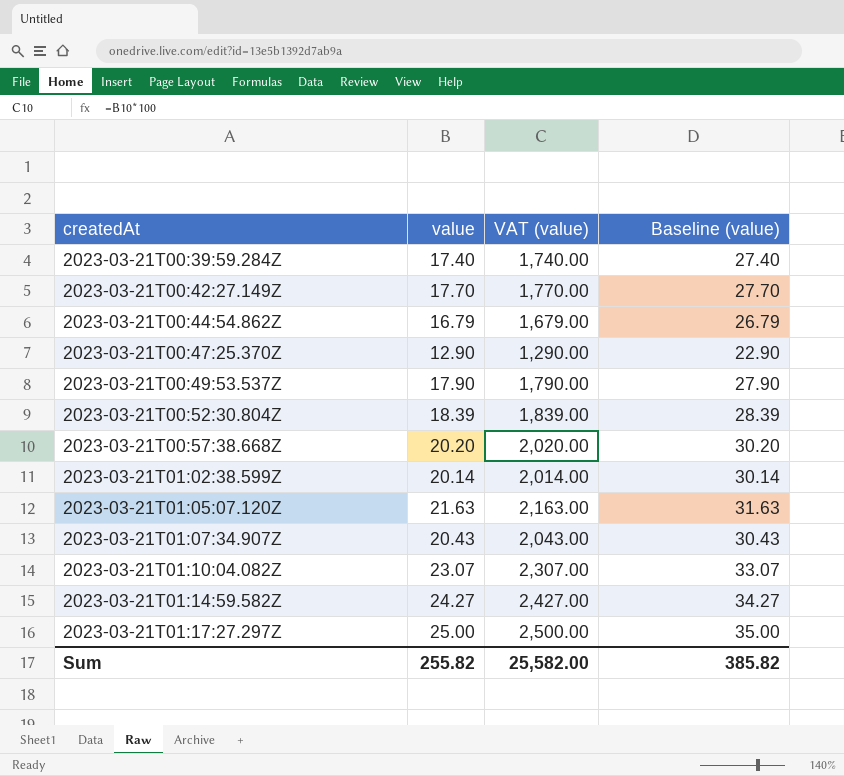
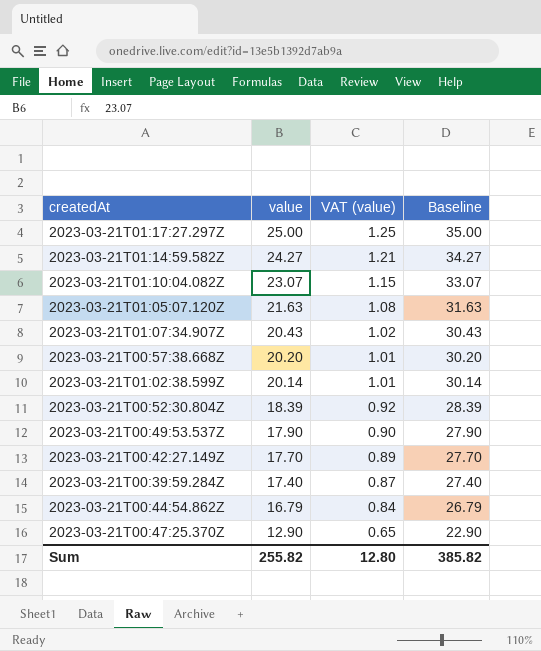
row order: createdAt ascending -> value descending
column VAT (value) | formula: [value] * 100 -> [value] * 0.05
column name: Baseline (value) -> Baseline
Sum | VAT (value): 25,582.00 -> 12.80

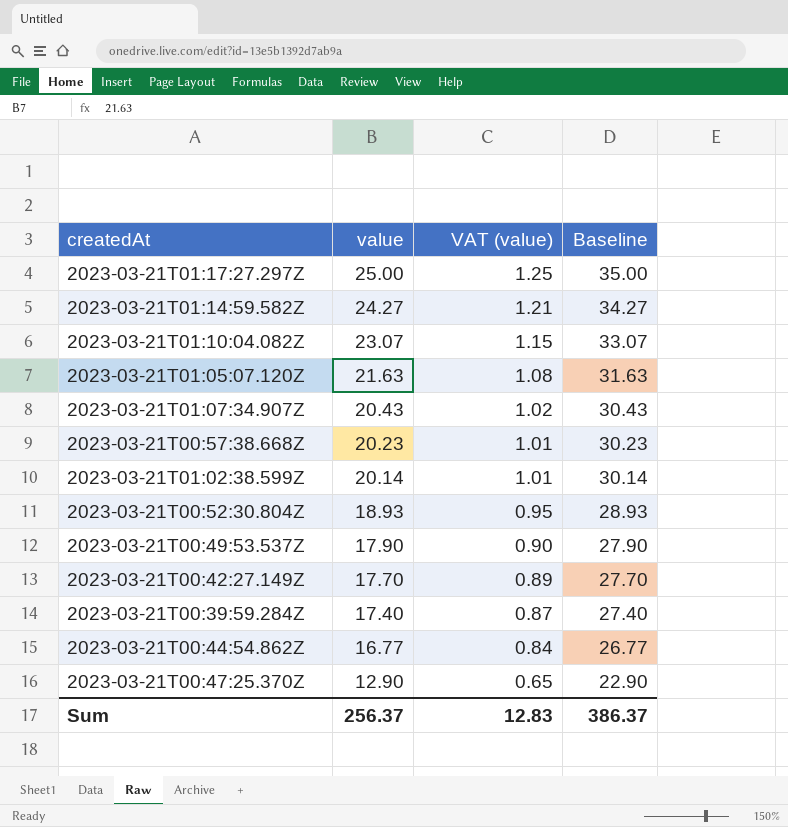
2023-03-21T00:57:38.668Z | value: 20.20 -> 20.23
2023-03-21T00:57:38.668Z | Baseline: 30.20 -> 30.23
2023-03-21T00:52:30.804Z | value: 18.39 -> 18.93
2023-03-21T00:52:30.804Z | VAT (value): 0.92 -> 0.95
2023-03-21T00:52:30.804Z | Baseline: 28.39 -> 28.93
2023-03-21T00:44:54.862Z | value: 16.79 -> 16.77
2023-03-21T00:44:54.862Z | Baseline: 26.79 -> 26.77
Sum | value: 255.82 -> 256.37
Sum | VAT (value): 12.80 -> 12.83
Sum | Baseline: 385.82 -> 386.37

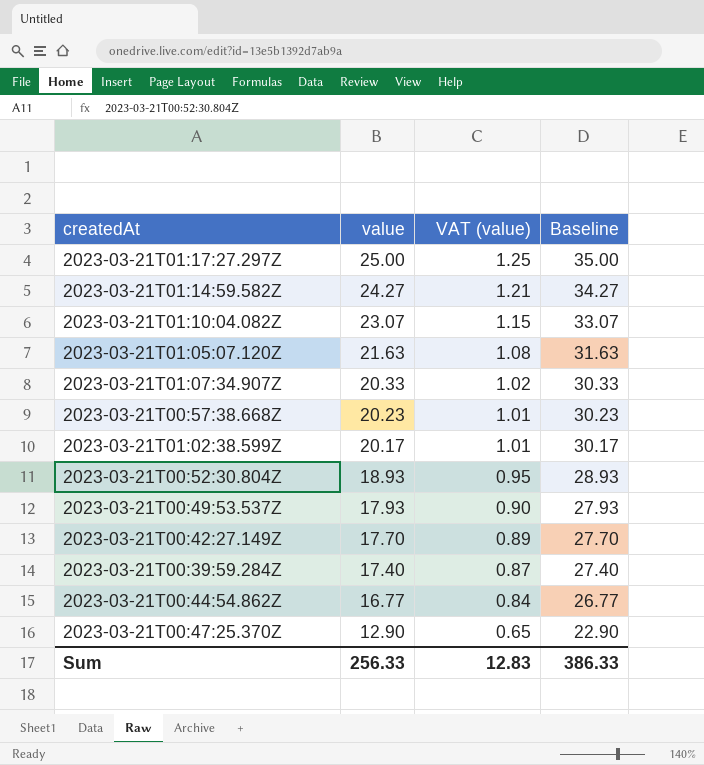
2023-03-21T01:07:34.907Z | value: 20.43 -> 20.33
2023-03-21T01:07:34.907Z | Baseline: 30.43 -> 30.33
2023-03-21T01:02:38.599Z | value: 20.14 -> 20.17
2023-03-21T01:02:38.599Z | Baseline: 30.14 -> 30.17
2023-03-21T00:49:53.537Z | value: 17.90 -> 17.93
2023-03-21T00:49:53.537Z | Baseline: 27.90 -> 27.93
Sum | value: 256.37 -> 256.33
Sum | Baseline: 386.37 -> 386.33

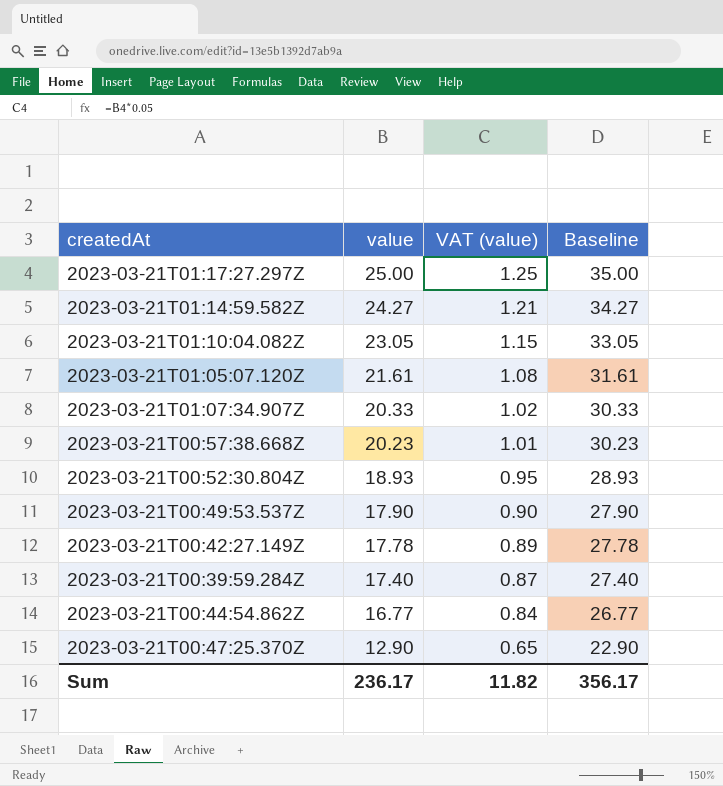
row 2023-03-21T01:02:38.599Z: 20.17 | 1.01 | 30.17 -> none
2023-03-21T01:10:04.082Z | value: 23.07 -> 23.05
2023-03-21T01:10:04.082Z | Baseline: 33.07 -> 33.05
2023-03-21T01:05:07.120Z | value: 21.63 -> 21.61
2023-03-21T01:05:07.120Z | Baseline: 31.63 -> 31.61
2023-03-21T00:49:53.537Z | value: 17.93 -> 17.90
2023-03-21T00:49:53.537Z | Baseline: 27.93 -> 27.90
2023-03-21T00:42:27.149Z | value: 17.70 -> 17.78
2023-03-21T00:42:27.149Z | Baseline: 27.70 -> 27.78
Sum | value: 256.33 -> 236.17
Sum | VAT (value): 12.83 -> 11.82
Sum | Baseline: 386.33 -> 356.17

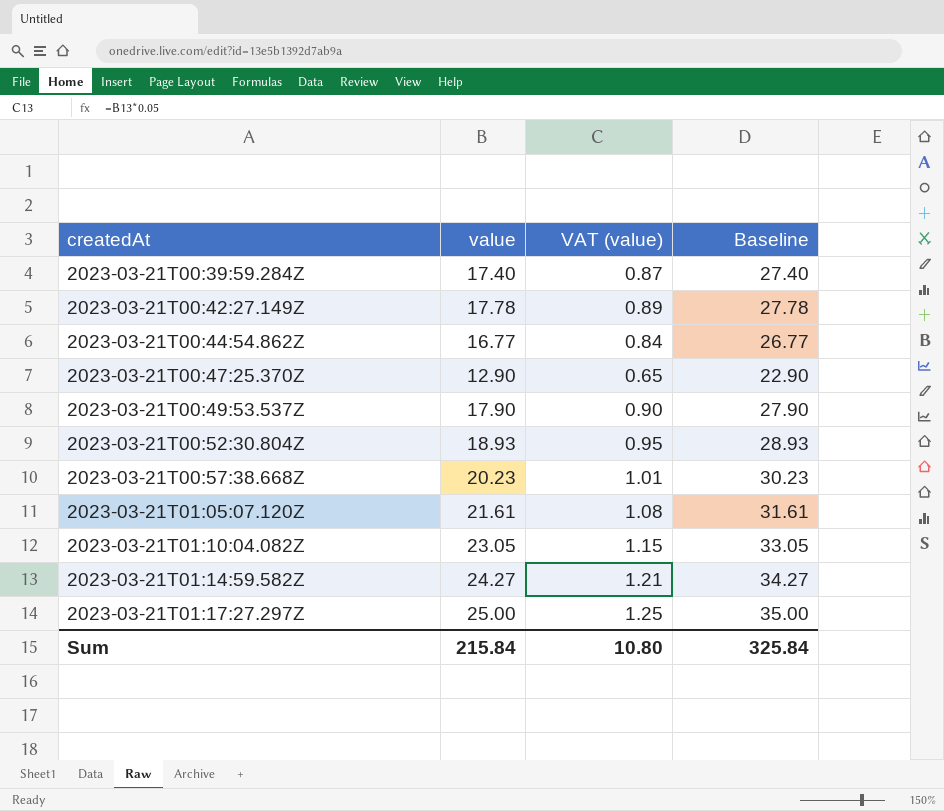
row order: value descending -> createdAt ascending
row 2023-03-21T01:07:34.907Z: 20.33 | 1.02 | 30.33 -> none
Sum | value: 236.17 -> 215.84
Sum | VAT (value): 11.82 -> 10.80
Sum | Baseline: 356.17 -> 325.84

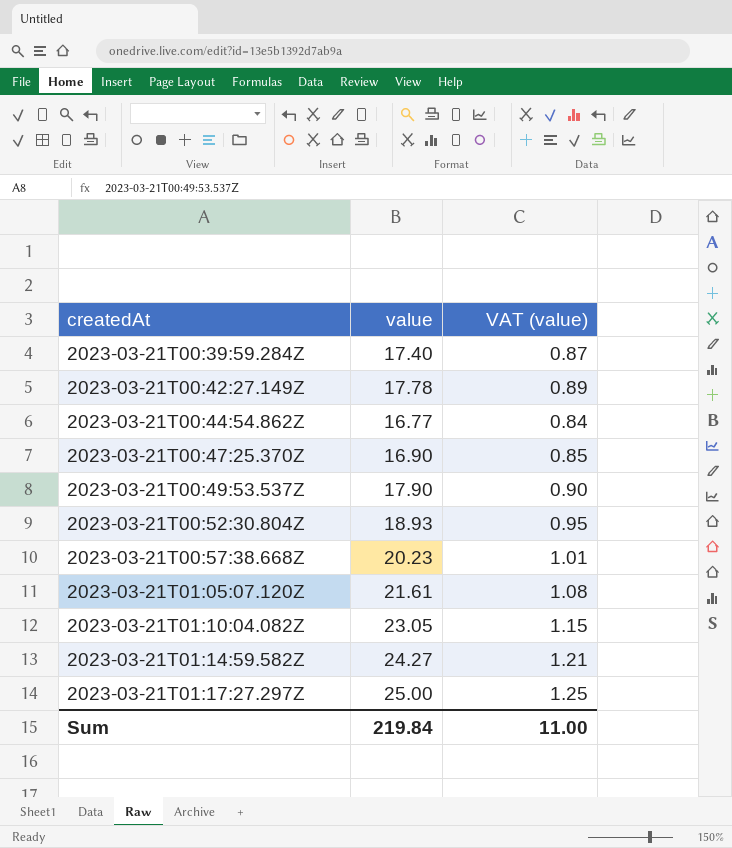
column Baseline | formula: [value] + 10 -> none
2023-03-21T00:47:25.370Z | value: 12.90 -> 16.90
2023-03-21T00:47:25.370Z | VAT (value): 0.65 -> 0.85
Sum | value: 215.84 -> 219.84
Sum | VAT (value): 10.80 -> 11.00

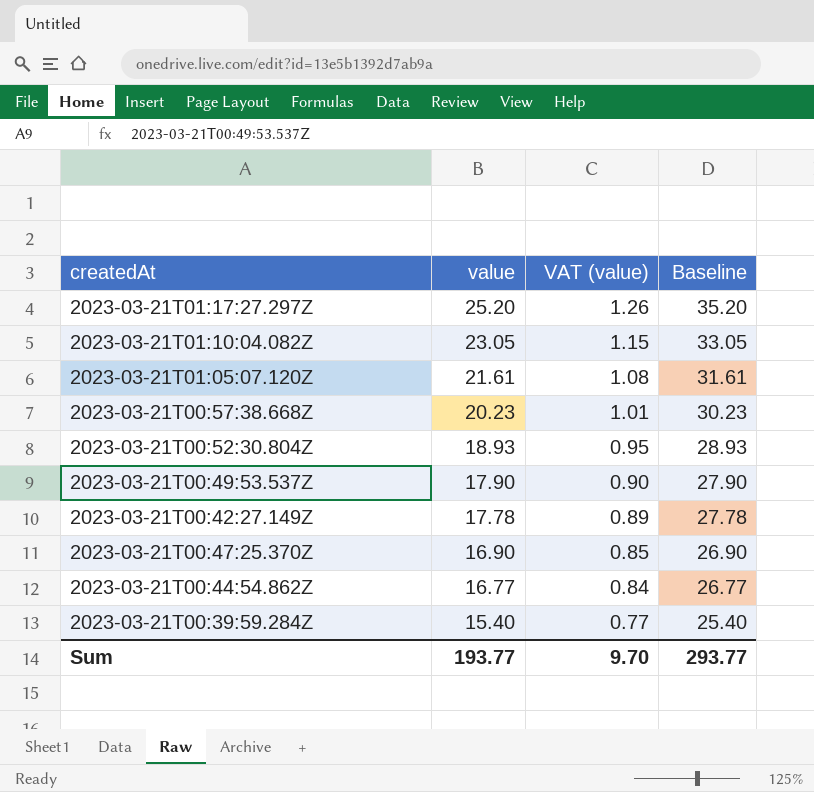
row order: createdAt ascending -> value descending
column Baseline | formula: none -> [value] + 10
row 2023-03-21T01:14:59.582Z: 24.27 | 1.21 -> none
2023-03-21T01:17:27.297Z | value: 25.00 -> 25.20
2023-03-21T01:17:27.297Z | VAT (value): 1.25 -> 1.26
2023-03-21T00:39:59.284Z | value: 17.40 -> 15.40
2023-03-21T00:39:59.284Z | VAT (value): 0.87 -> 0.77
Sum | value: 219.84 -> 193.77
Sum | VAT (value): 11.00 -> 9.70

